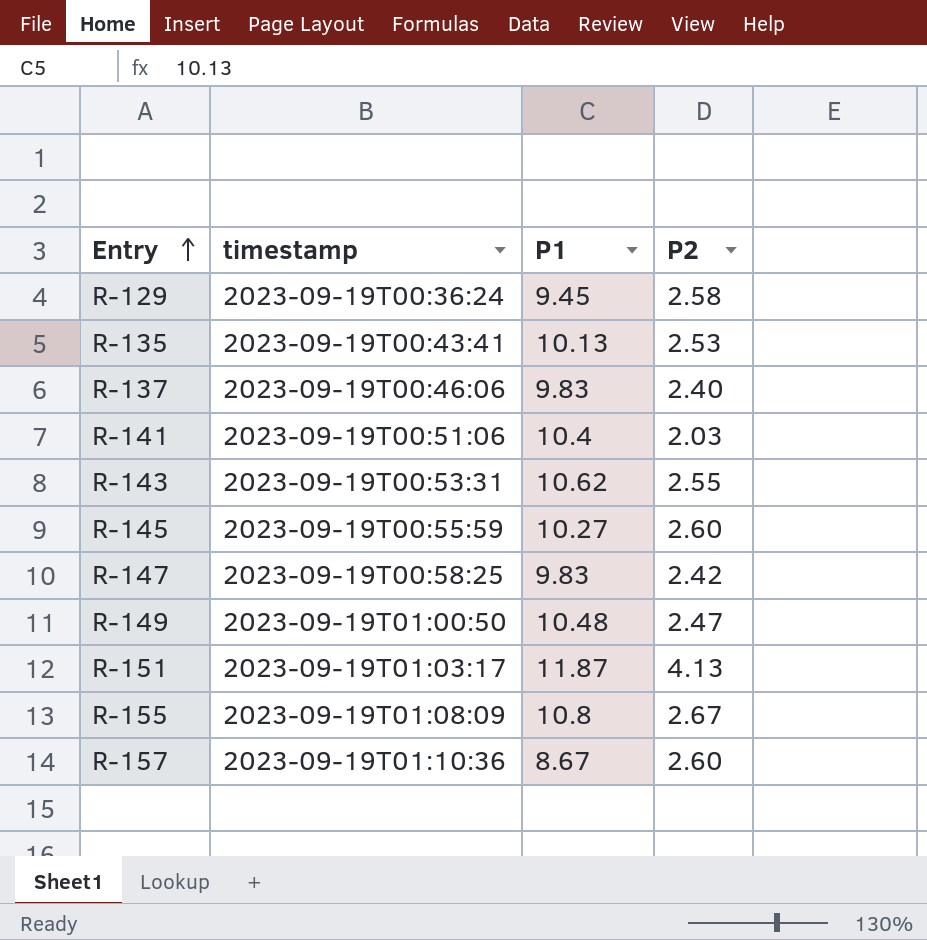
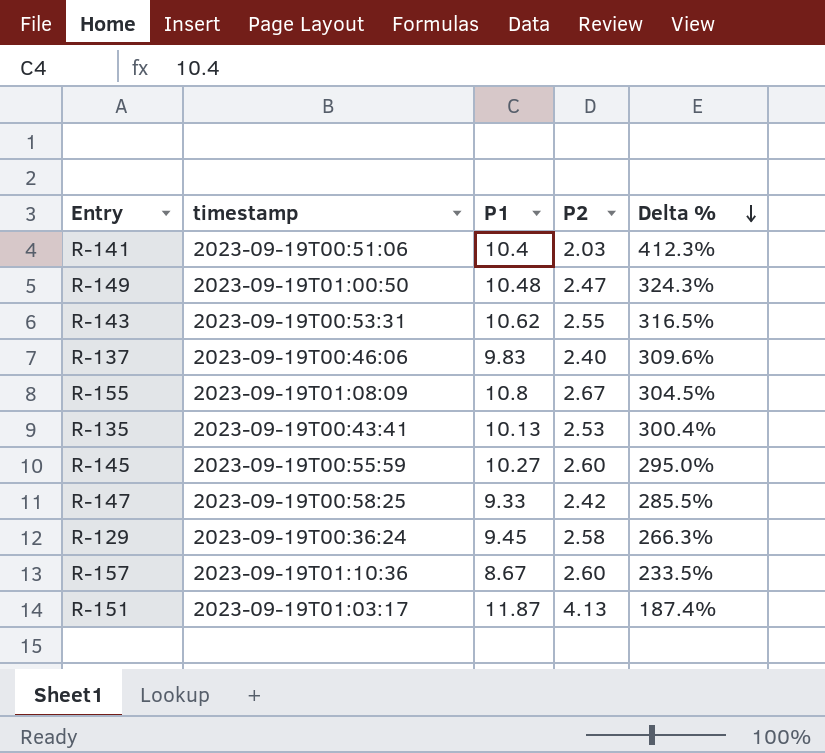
row order: Entry ascending -> Delta % descending
column Delta % | formula: none -> ([P1] - [P2]) / [P2]
R-147 | P1: 9.83 -> 9.33

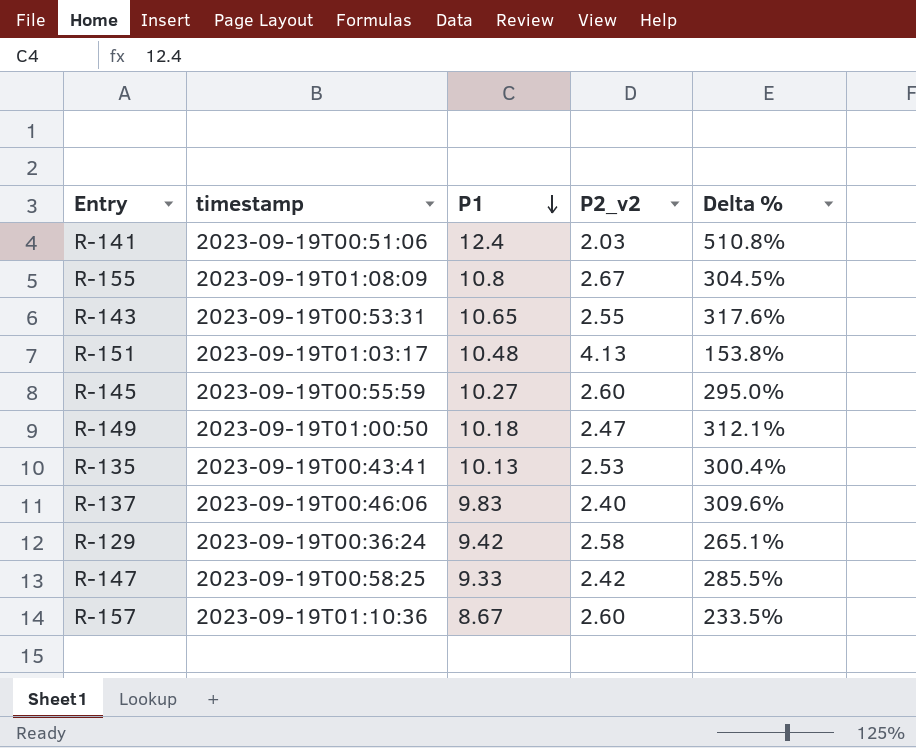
row order: Delta % descending -> P1 descending
column name: P2 -> P2_v2
R-141 | P1: 10.4 -> 12.4
R-141 | Delta %: 412.3% -> 510.8%
R-143 | P1: 10.62 -> 10.65
R-143 | Delta %: 316.5% -> 317.6%
R-151 | P1: 11.87 -> 10.48
R-151 | Delta %: 187.4% -> 153.8%
R-149 | P1: 10.48 -> 10.18
R-149 | Delta %: 324.3% -> 312.1%
R-129 | P1: 9.45 -> 9.42
R-129 | Delta %: 266.3% -> 265.1%

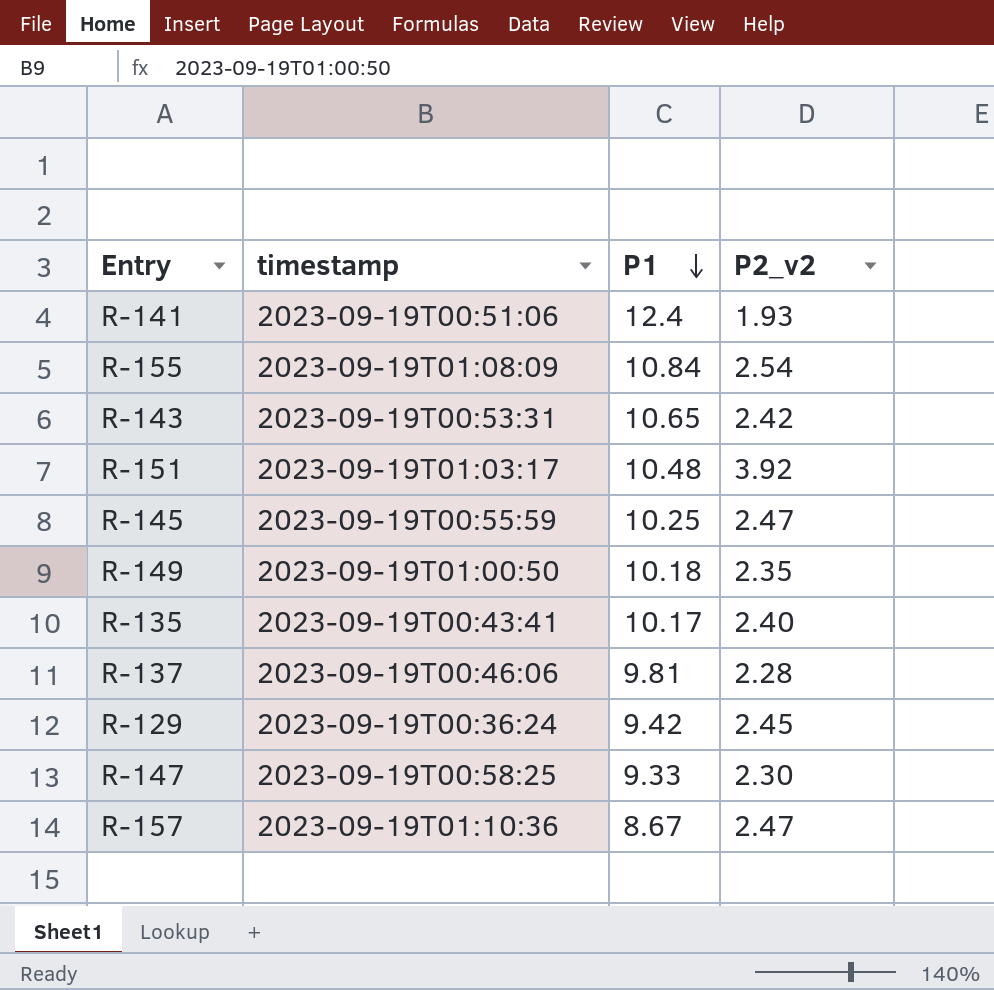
column Delta % | formula: ([P1] - [P2_v2]) / [P2_v2] -> none
R-141 | P2_v2: 2.03 -> 1.93
R-155 | P1: 10.8 -> 10.84
R-155 | P2_v2: 2.67 -> 2.54
R-143 | P2_v2: 2.55 -> 2.42
R-151 | P2_v2: 4.13 -> 3.92
R-145 | P1: 10.27 -> 10.25
R-145 | P2_v2: 2.60 -> 2.47
R-149 | P2_v2: 2.47 -> 2.35
R-135 | P1: 10.13 -> 10.17
R-135 | P2_v2: 2.53 -> 2.40
R-137 | P1: 9.83 -> 9.81
R-137 | P2_v2: 2.40 -> 2.28
R-129 | P2_v2: 2.58 -> 2.45
R-147 | P2_v2: 2.42 -> 2.30
R-157 | P2_v2: 2.60 -> 2.47

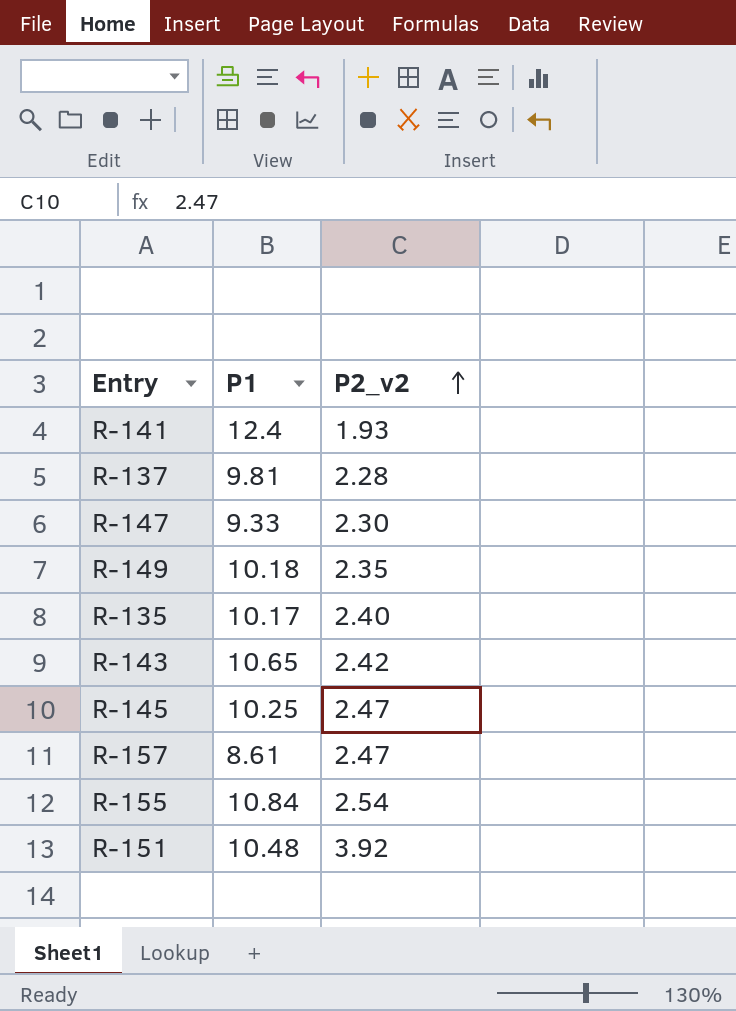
row order: P1 descending -> P2_v2 ascending
column timestamp | position: 2 -> none
row R-129: 2023-09-19T00:36:24 | 9.42 | 2.45 -> none
R-157 | P1: 8.67 -> 8.61

